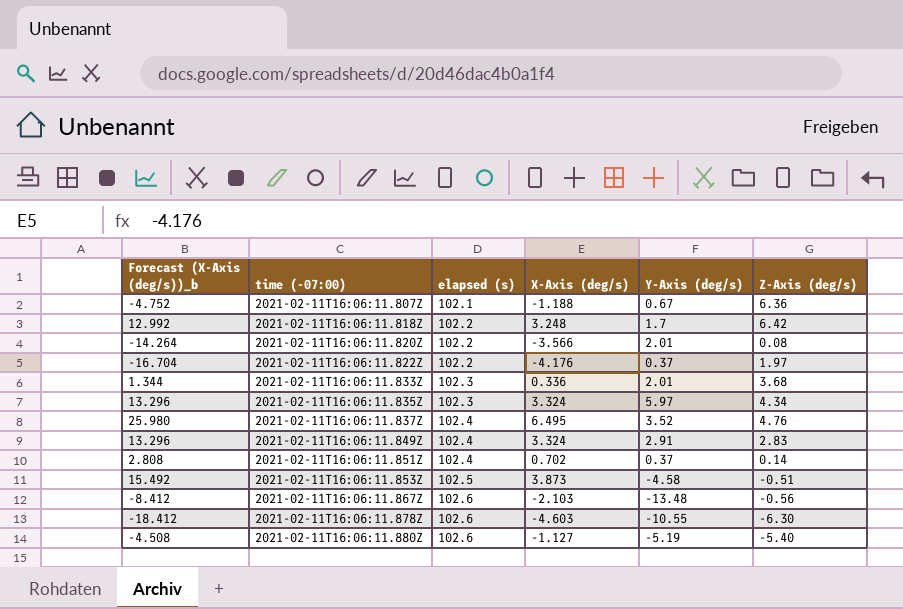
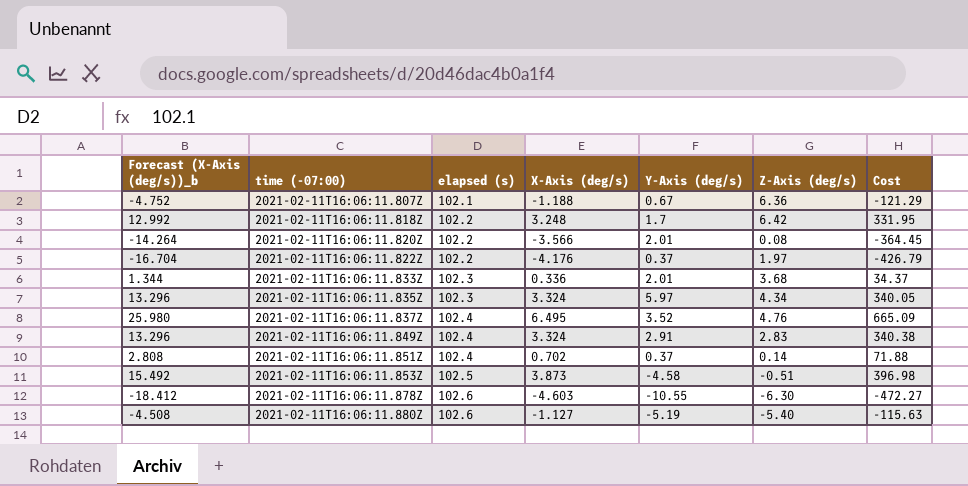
column Cost | formula: none -> [elapsed (s)] * [X-Axis (deg/s)]
row 2021-02-11T16:06:11.867Z: -8.412 | 102.6 | -2.103 | -13.48 | -0.56 -> none

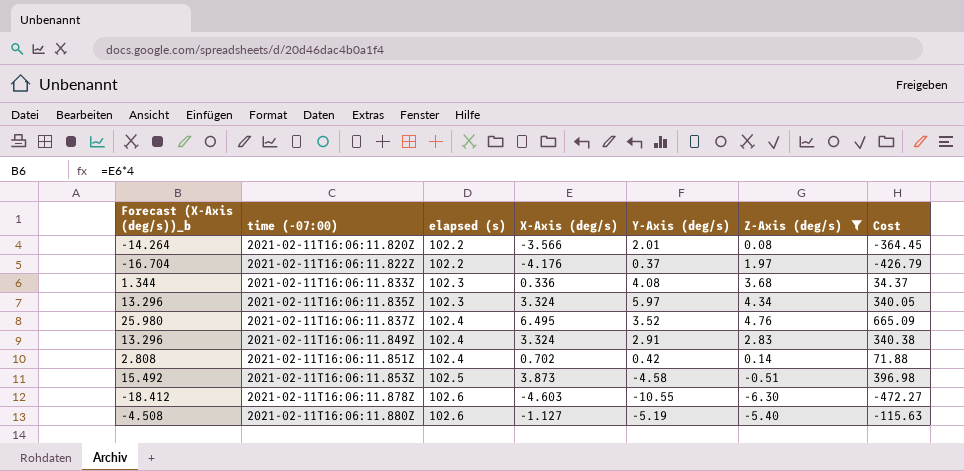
filter: none -> Z-Axis (deg/s) <= 4.76
2021-02-11T16:06:11.833Z | Y-Axis (deg/s): 2.01 -> 4.08
2021-02-11T16:06:11.851Z | Y-Axis (deg/s): 0.37 -> 0.42

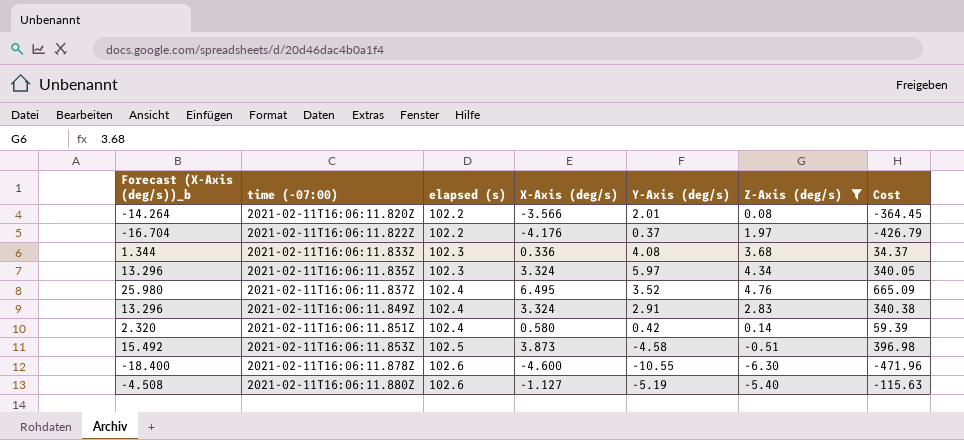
2021-02-11T16:06:11.851Z | Forecast (X-Axis (deg/s))_b: 2.808 -> 2.320
2021-02-11T16:06:11.851Z | X-Axis (deg/s): 0.702 -> 0.580
2021-02-11T16:06:11.851Z | Cost: 71.88 -> 59.39
2021-02-11T16:06:11.878Z | Forecast (X-Axis (deg/s))_b: -18.412 -> -18.400
2021-02-11T16:06:11.878Z | X-Axis (deg/s): -4.603 -> -4.600
2021-02-11T16:06:11.878Z | Cost: -472.27 -> -471.96

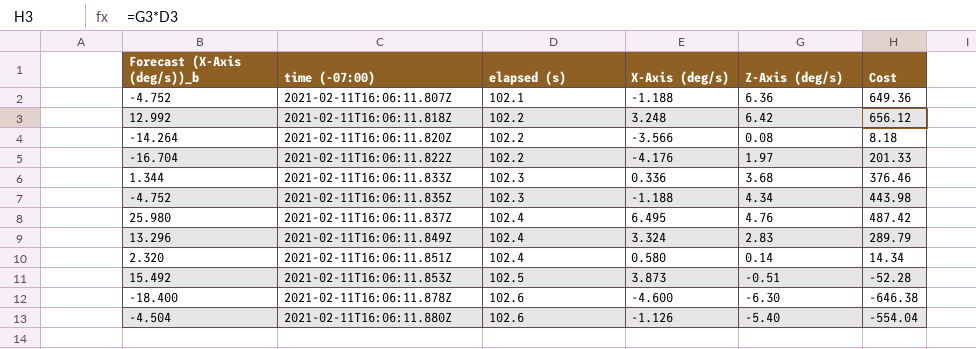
filter: Z-Axis (deg/s) <= 4.76 -> none
column Y-Axis (deg/s) | position: 5 -> none
column Cost | formula: [elapsed (s)] * [X-Axis (deg/s)] -> [elapsed (s)] * [Z-Axis (deg/s)]
2021-02-11T16:06:11.835Z | Forecast (X-Axis (deg/s))_b: 13.296 -> -4.752
2021-02-11T16:06:11.835Z | X-Axis (deg/s): 3.324 -> -1.188
2021-02-11T16:06:11.880Z | Forecast (X-Axis (deg/s))_b: -4.508 -> -4.504
2021-02-11T16:06:11.880Z | X-Axis (deg/s): -1.127 -> -1.126

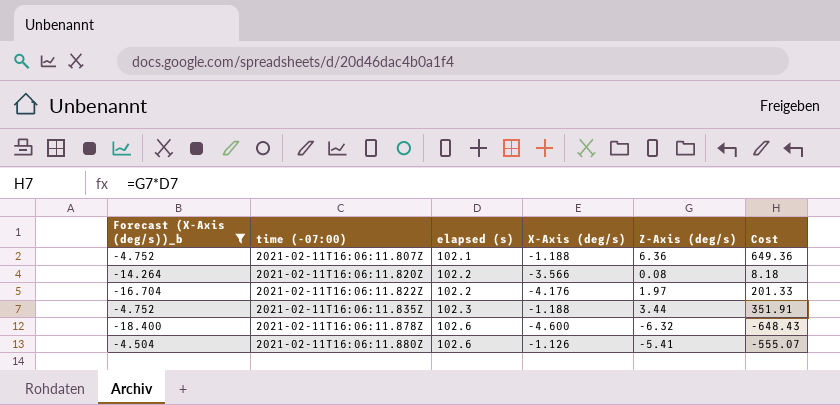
filter: none -> Forecast (X-Axis (deg/s))_b <= -4.504
2021-02-11T16:06:11.835Z | Z-Axis (deg/s): 4.34 -> 3.44
2021-02-11T16:06:11.835Z | Cost: 443.98 -> 351.91
2021-02-11T16:06:11.878Z | Z-Axis (deg/s): -6.30 -> -6.32
2021-02-11T16:06:11.878Z | Cost: -646.38 -> -648.43
2021-02-11T16:06:11.880Z | Z-Axis (deg/s): -5.40 -> -5.41
2021-02-11T16:06:11.880Z | Cost: -554.04 -> -555.07

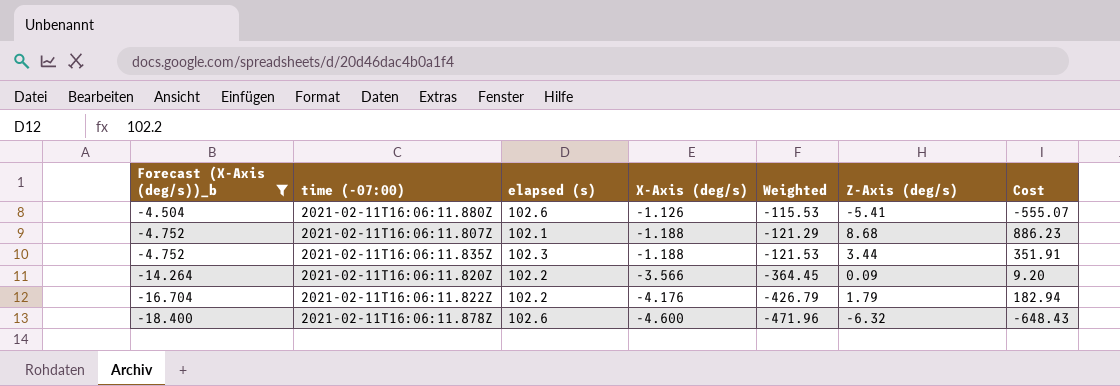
row order: time (-07:00) ascending -> Forecast (X-Axis (deg/s))_b descending
column Weighted | formula: none -> [elapsed (s)] * [X-Axis (deg/s)]
2021-02-11T16:06:11.807Z | Z-Axis (deg/s): 6.36 -> 8.68
2021-02-11T16:06:11.807Z | Cost: 649.36 -> 886.23
2021-02-11T16:06:11.820Z | Z-Axis (deg/s): 0.08 -> 0.09
2021-02-11T16:06:11.820Z | Cost: 8.18 -> 9.20
2021-02-11T16:06:11.822Z | Z-Axis (deg/s): 1.97 -> 1.79
2021-02-11T16:06:11.822Z | Cost: 201.33 -> 182.94

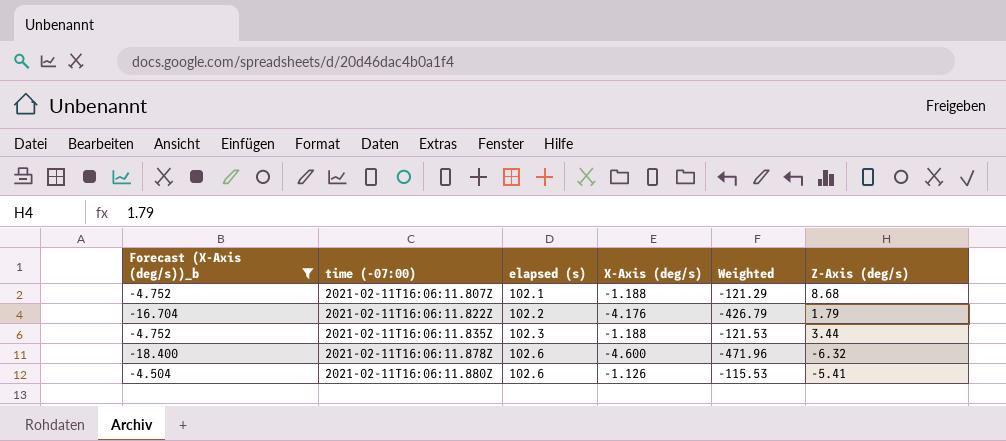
row order: Forecast (X-Axis (deg/s))_b descending -> time (-07:00) ascending
column Cost | formula: [elapsed (s)] * [Z-Axis (deg/s)] -> none
row 2021-02-11T16:06:11.820Z: -14.264 | 102.2 | -3.566 | -364.45 | 0.09 | 9.20 -> none

